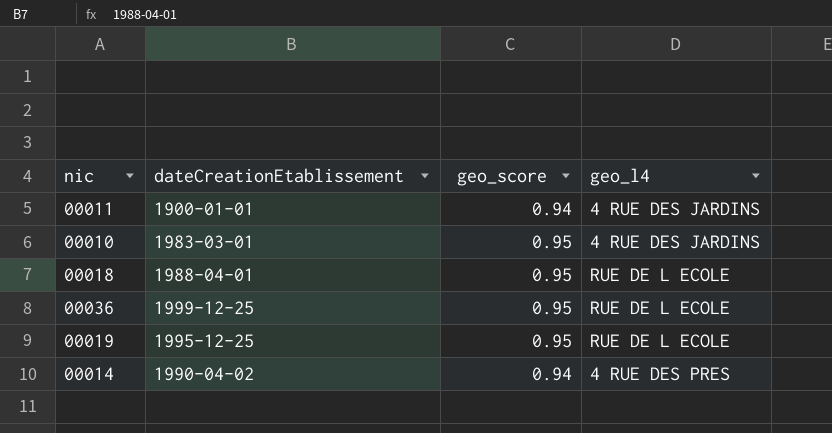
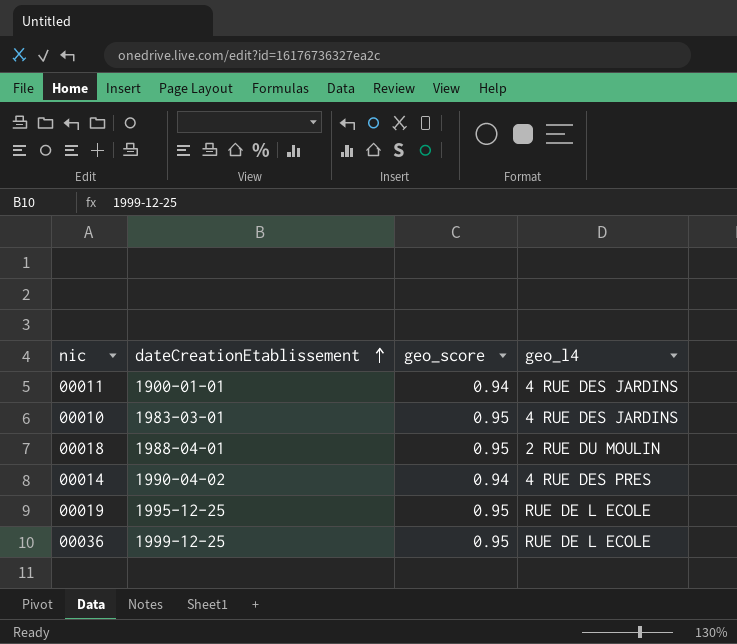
row order: none -> dateCreationEtablissement ascending
00018 | geo_l4: RUE DE L ECOLE -> 2 RUE DU MOULIN

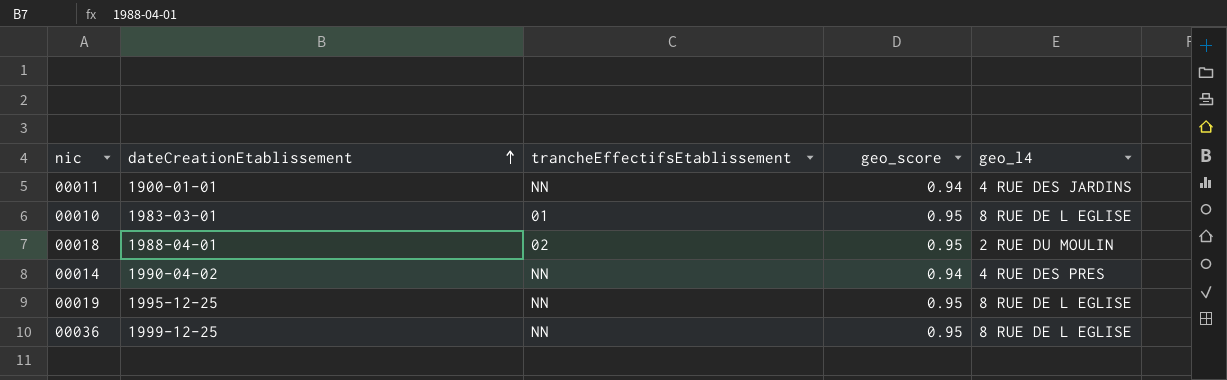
column trancheEffectifsEtablissement | position: none -> 3
00010 | geo_l4: 4 RUE DES JARDINS -> 8 RUE DE L EGLISE
00019 | geo_l4: RUE DE L ECOLE -> 8 RUE DE L EGLISE
00036 | geo_l4: RUE DE L ECOLE -> 8 RUE DE L EGLISE

